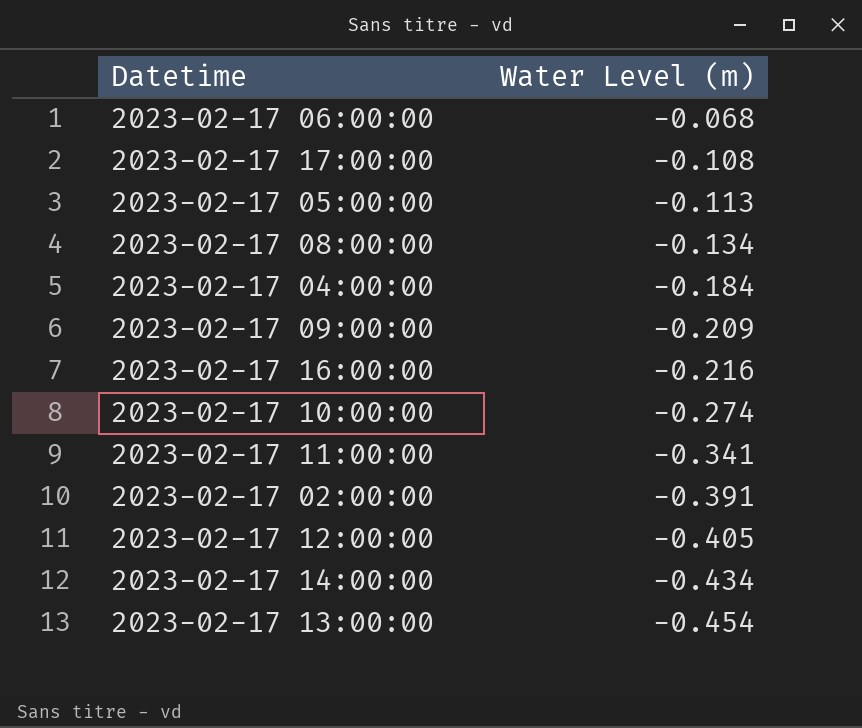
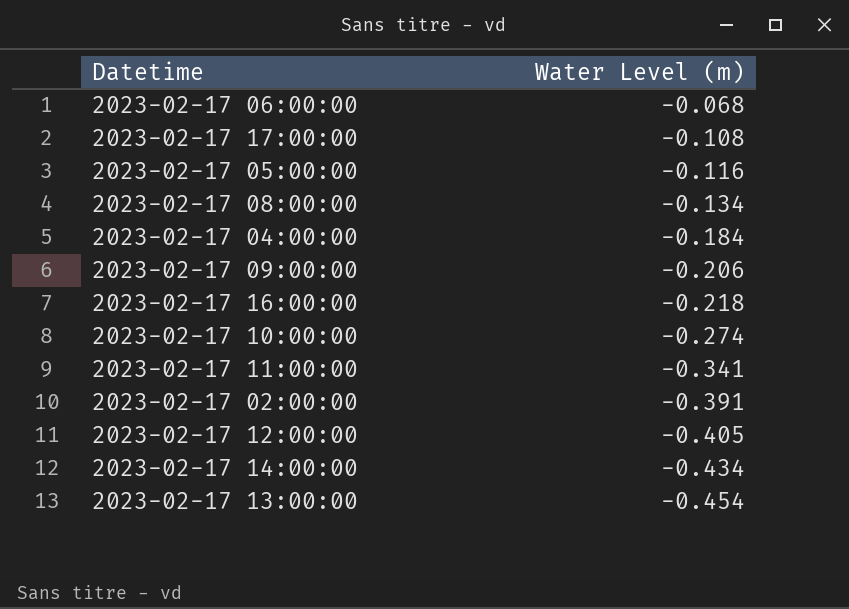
2023-02-17 05:00:00 | Water Level (m): -0.113 -> -0.116
2023-02-17 09:00:00 | Water Level (m): -0.209 -> -0.206
2023-02-17 16:00:00 | Water Level (m): -0.216 -> -0.218

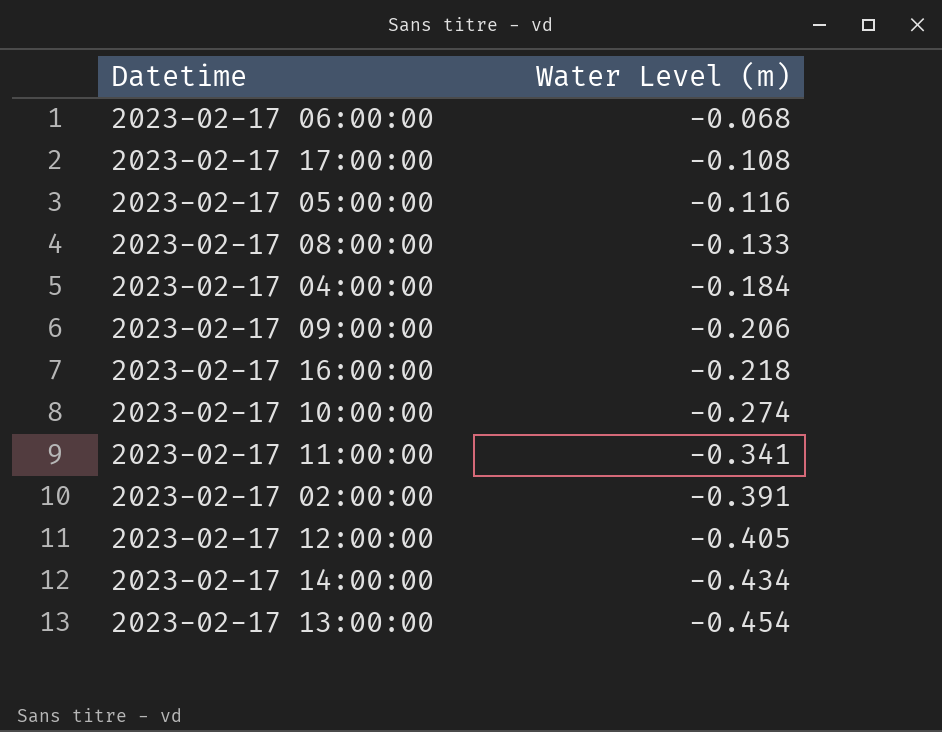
2023-02-17 08:00:00 | Water Level (m): -0.134 -> -0.133

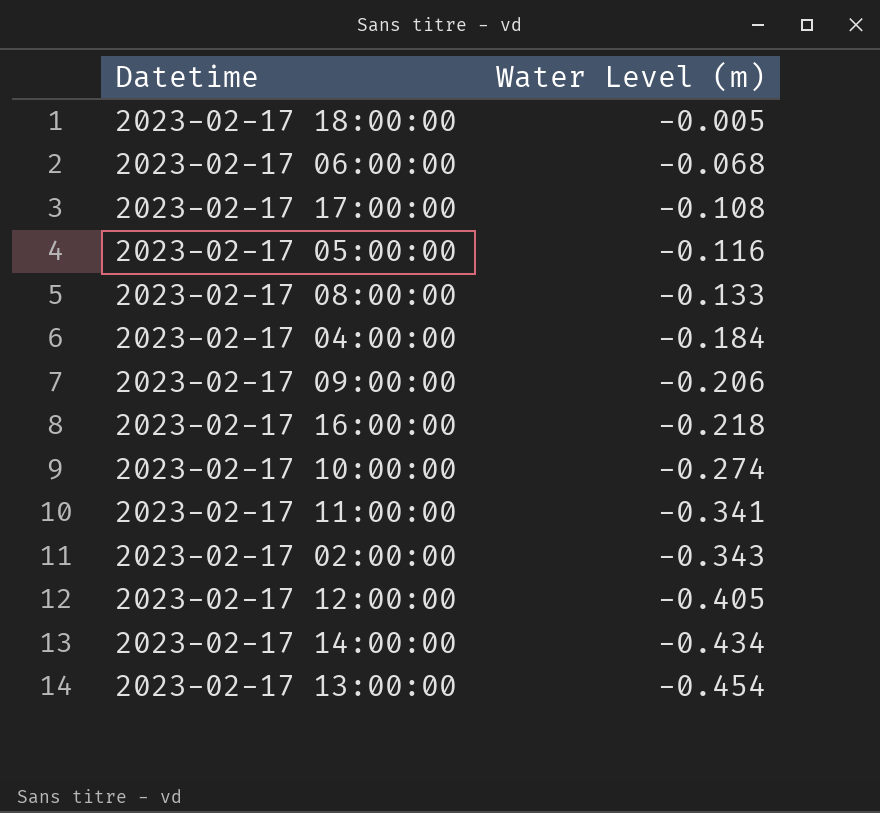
row 2023-02-17 18:00:00: none -> -0.005
2023-02-17 02:00:00 | Water Level (m): -0.391 -> -0.343

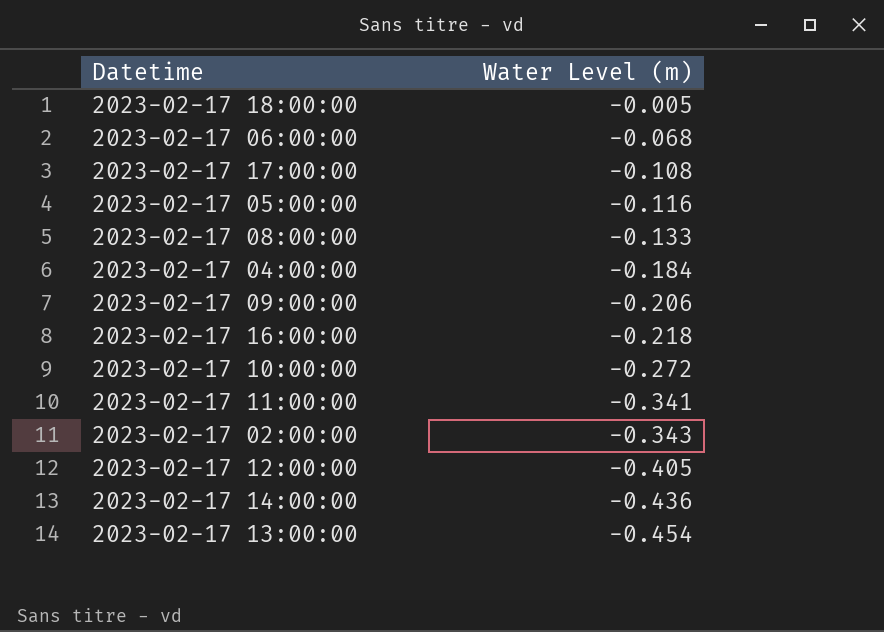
2023-02-17 10:00:00 | Water Level (m): -0.274 -> -0.272
2023-02-17 14:00:00 | Water Level (m): -0.434 -> -0.436

